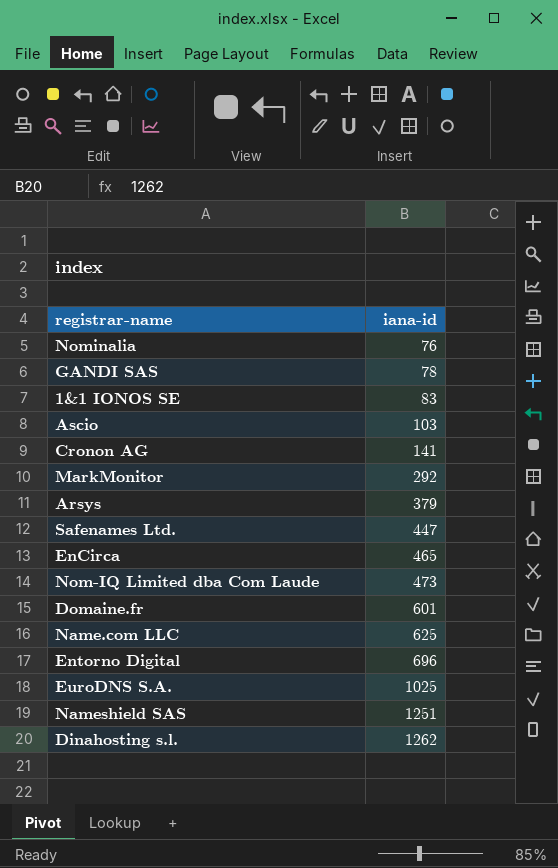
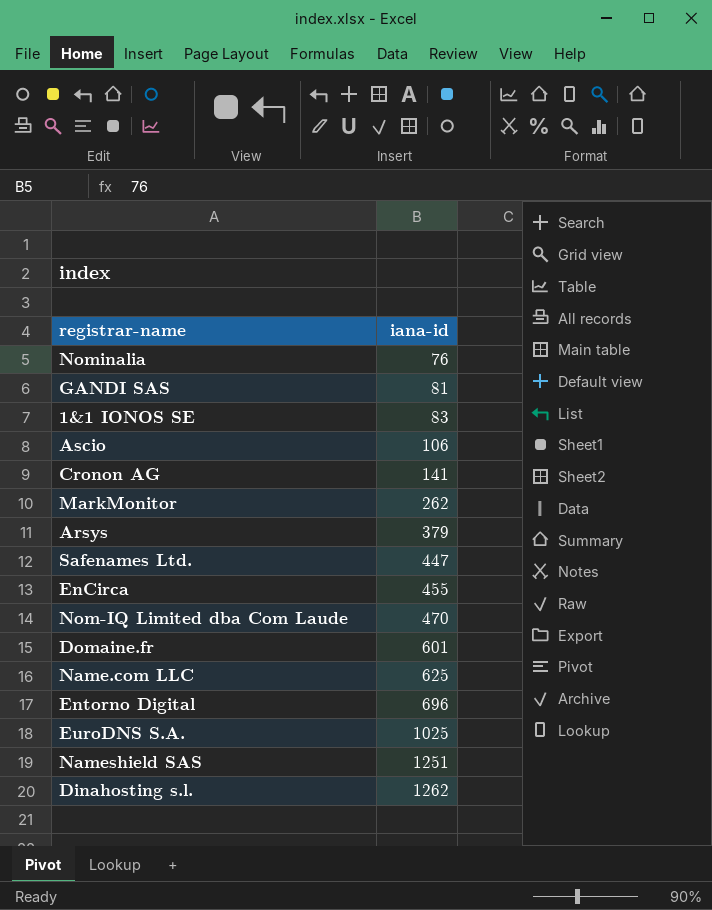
GANDI SAS | iana-id: 78 -> 81
Ascio | iana-id: 103 -> 106
MarkMonitor | iana-id: 292 -> 262
EnCirca | iana-id: 465 -> 455
Nom-IQ Limited dba Com Laude | iana-id: 473 -> 470

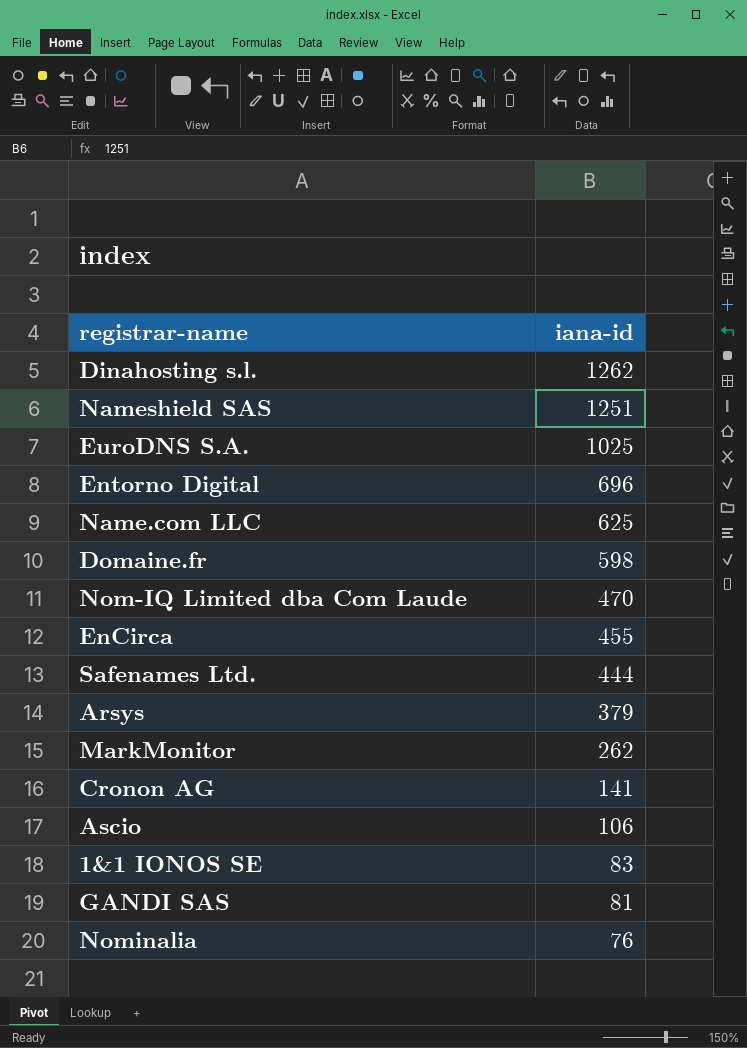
row order: iana-id ascending -> iana-id descending
Domaine.fr | iana-id: 601 -> 598
Safenames Ltd. | iana-id: 447 -> 444

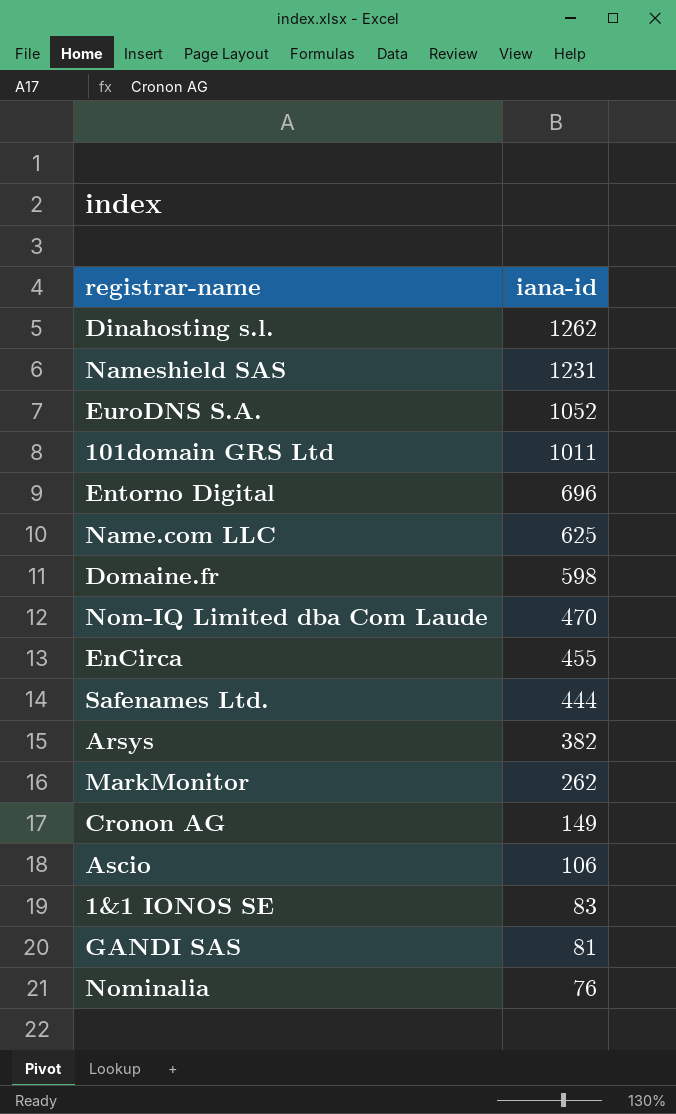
Nameshield SAS | iana-id: 1251 -> 1231
EuroDNS S.A. | iana-id: 1025 -> 1052
row 101domain GRS Ltd: none -> 1011
Arsys | iana-id: 379 -> 382
Cronon AG | iana-id: 141 -> 149

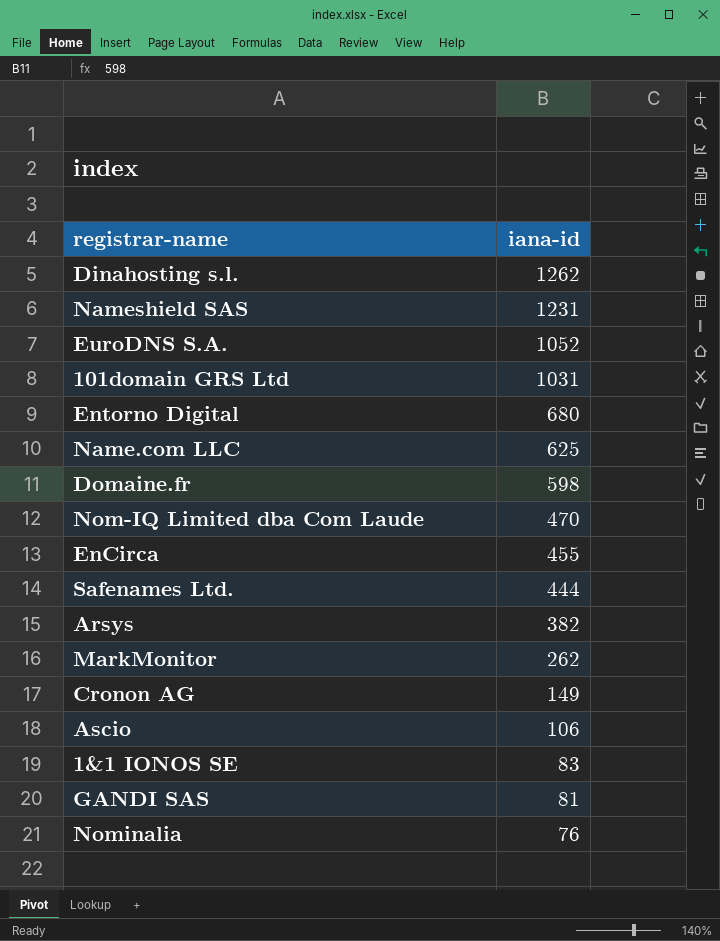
101domain GRS Ltd | iana-id: 1011 -> 1031
Entorno Digital | iana-id: 696 -> 680

